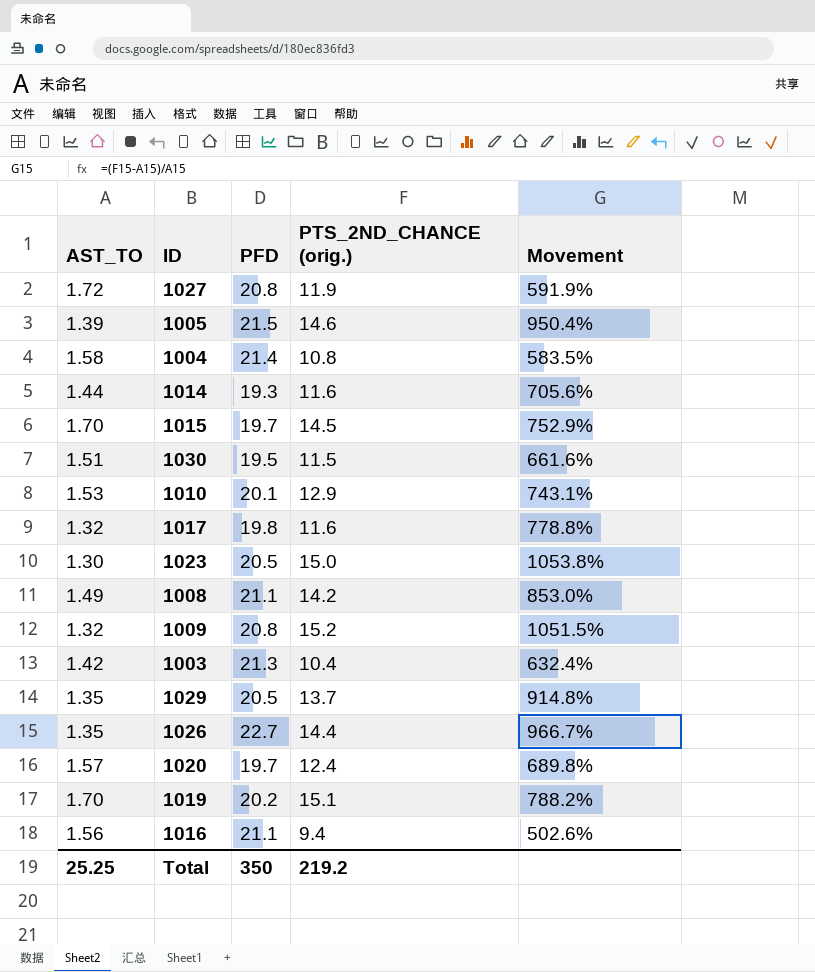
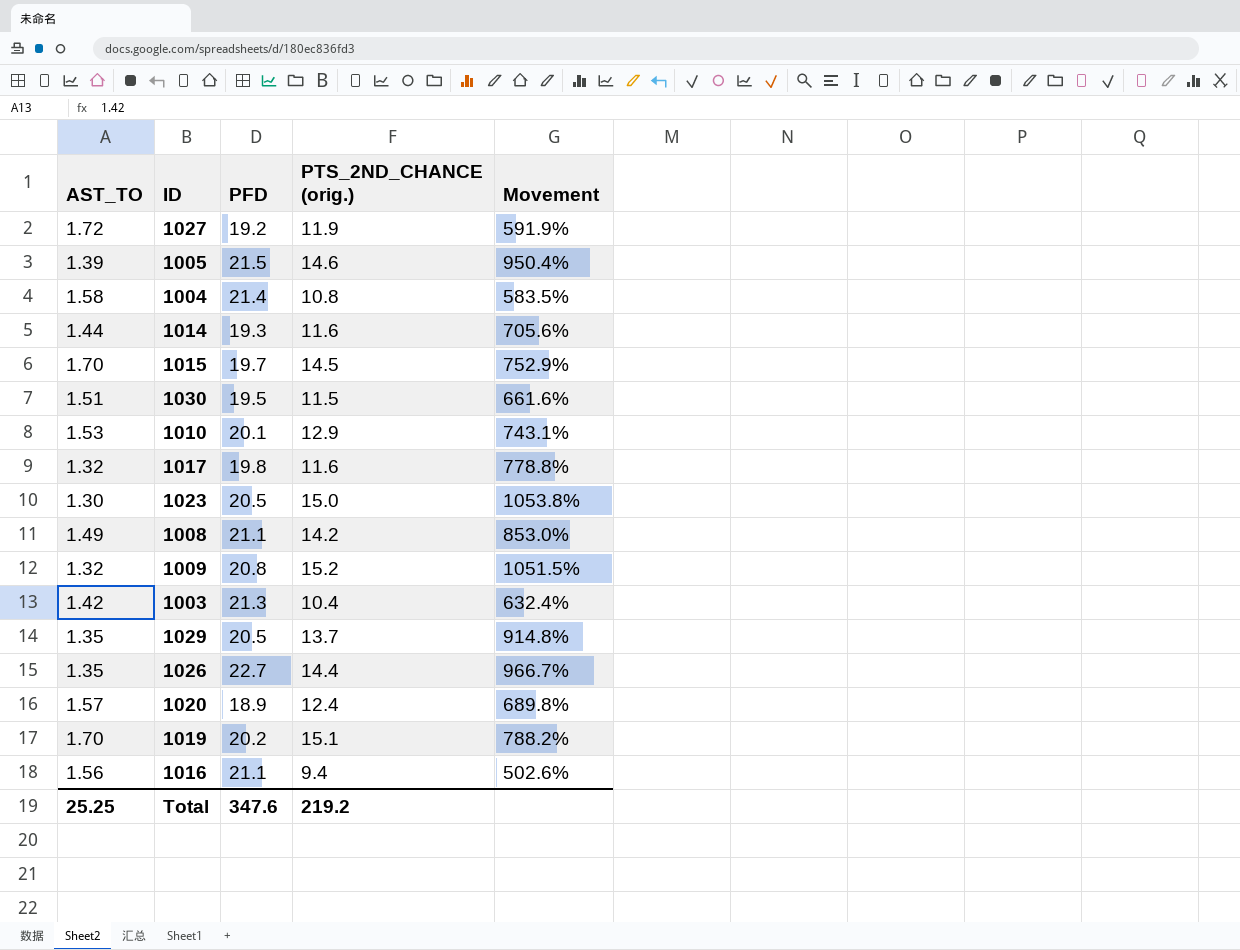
1027 | PFD: 20.8 -> 19.2
1020 | PFD: 19.7 -> 18.9
Total | PFD: 350 -> 347.6

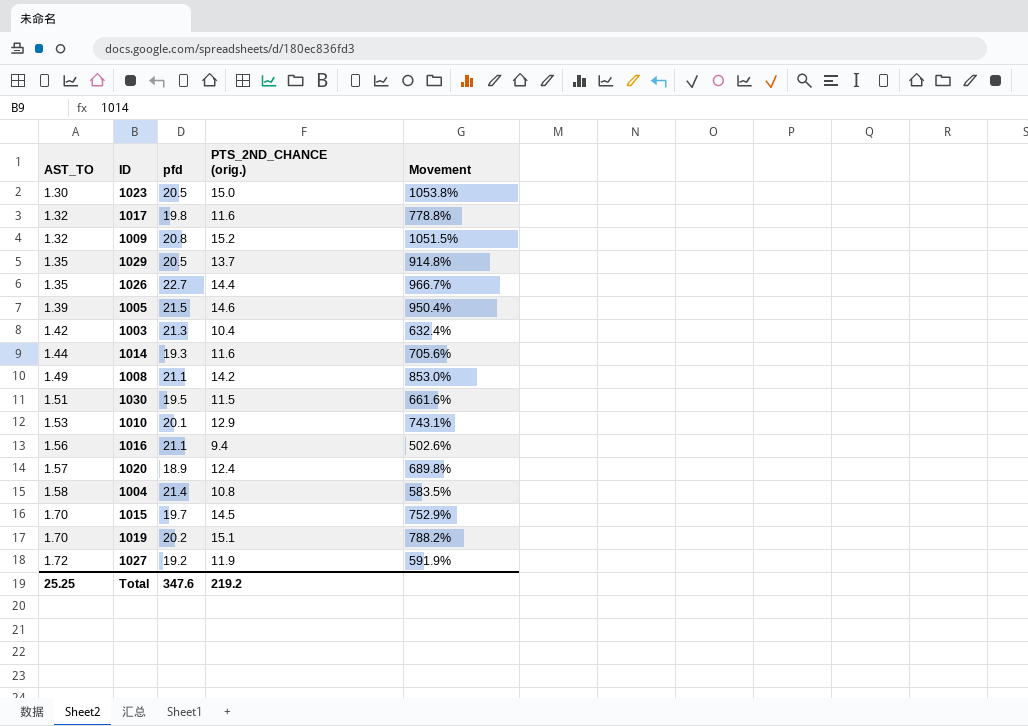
row order: none -> AST_TO ascending
column name: PFD -> pfd

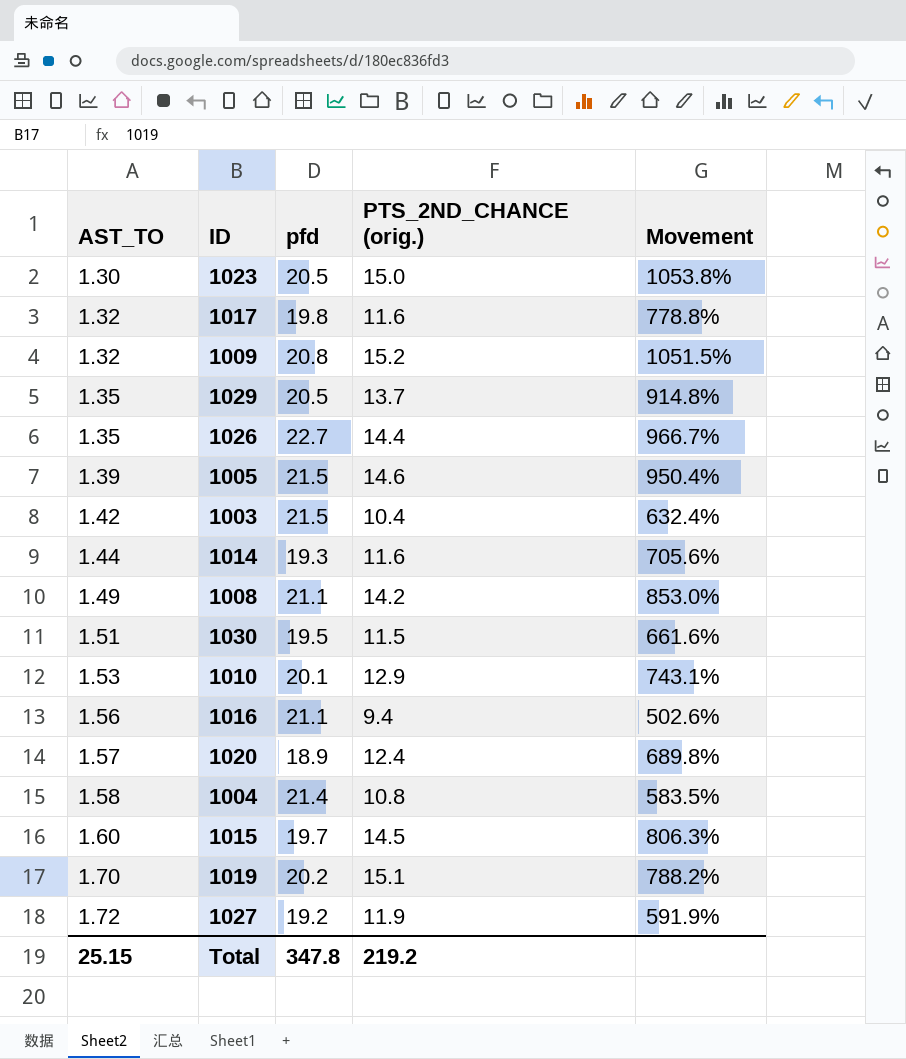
1003 | pfd: 21.3 -> 21.5
1015 | AST_TO: 1.70 -> 1.60
1015 | Movement: 752.9% -> 806.3%
Total | AST_TO: 25.25 -> 25.15
Total | pfd: 347.6 -> 347.8

